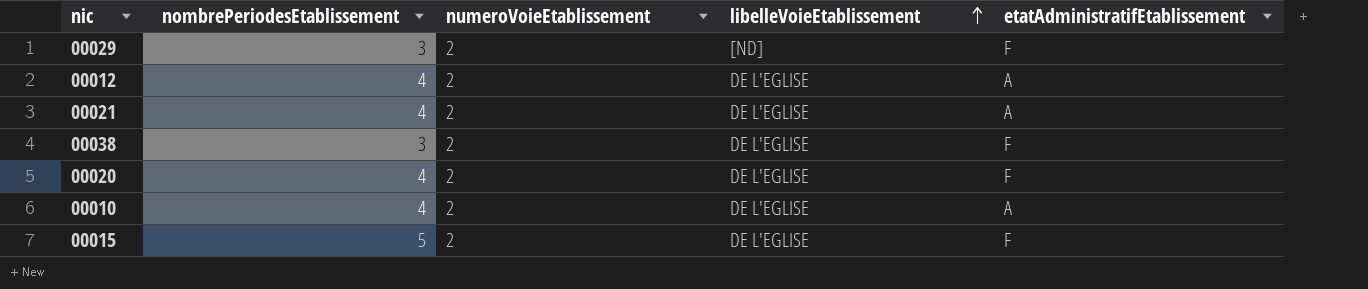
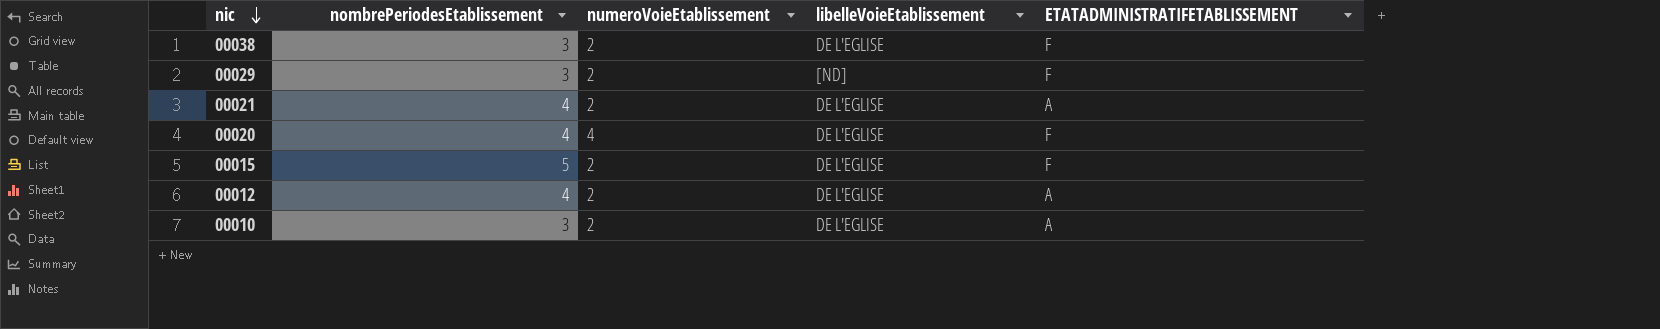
row order: libelleVoieEtablissement ascending -> nic descending
column name: etatAdministratifEtablissement -> ETATADMINISTRATIFETABLISSEMENT
00020 | numeroVoieEtablissement: 2 -> 4
00010 | nombrePeriodesEtablissement: 4 -> 3

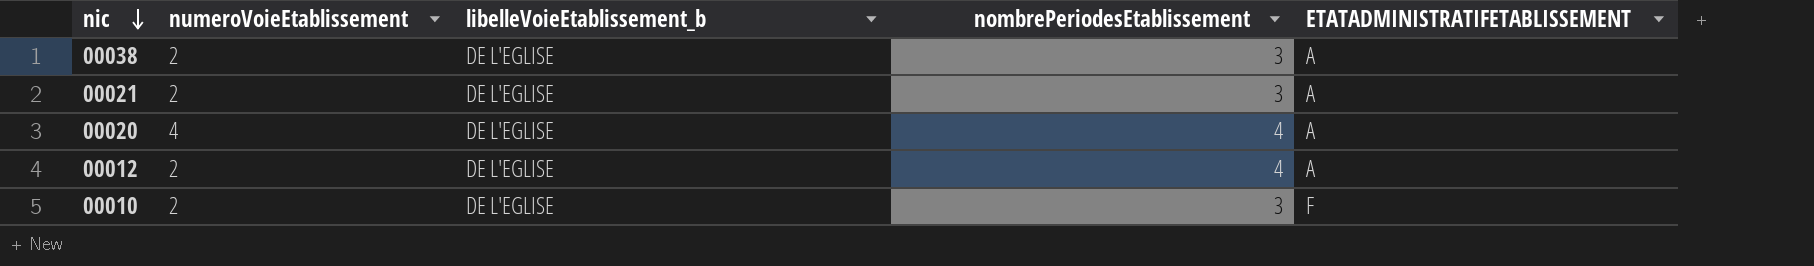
column name: libelleVoieEtablissement -> libelleVoieEtablissement_b
column nombrePeriodesEtablissement | position: 2 -> 4
row 00029: 3 | 2 | [ND] | F -> none
row 00015: 5 | 2 | DE L'EGLISE | F -> none
00038 | ETATADMINISTRATIFETABLISSEMENT: F -> A
00021 | nombrePeriodesEtablissement: 4 -> 3
00020 | ETATADMINISTRATIFETABLISSEMENT: F -> A
00010 | ETATADMINISTRATIFETABLISSEMENT: A -> F

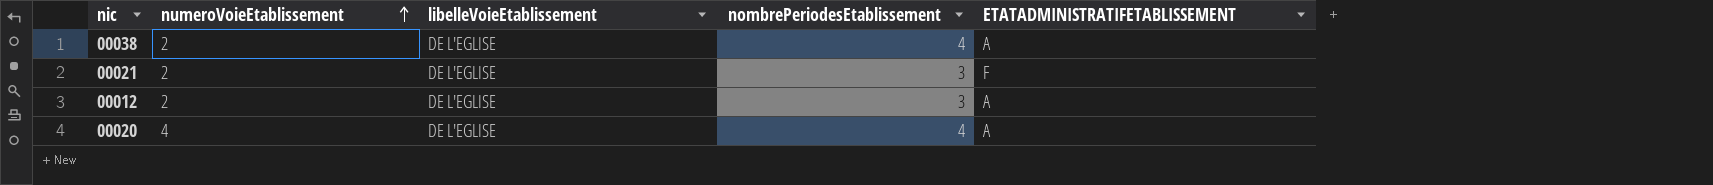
row order: nic descending -> numeroVoieEtablissement ascending
column name: libelleVoieEtablissement_b -> libelleVoieEtablissement
row 00010: 2 | DE L'EGLISE | 3 | F -> none
00038 | nombrePeriodesEtablissement: 3 -> 4
00021 | ETATADMINISTRATIFETABLISSEMENT: A -> F
00012 | nombrePeriodesEtablissement: 4 -> 3

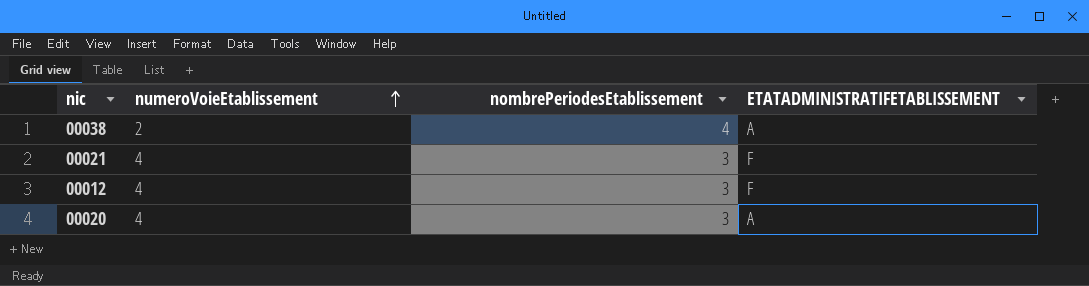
column libelleVoieEtablissement | position: 3 -> none
00021 | numeroVoieEtablissement: 2 -> 4
00012 | numeroVoieEtablissement: 2 -> 4
00012 | ETATADMINISTRATIFETABLISSEMENT: A -> F
00020 | nombrePeriodesEtablissement: 4 -> 3

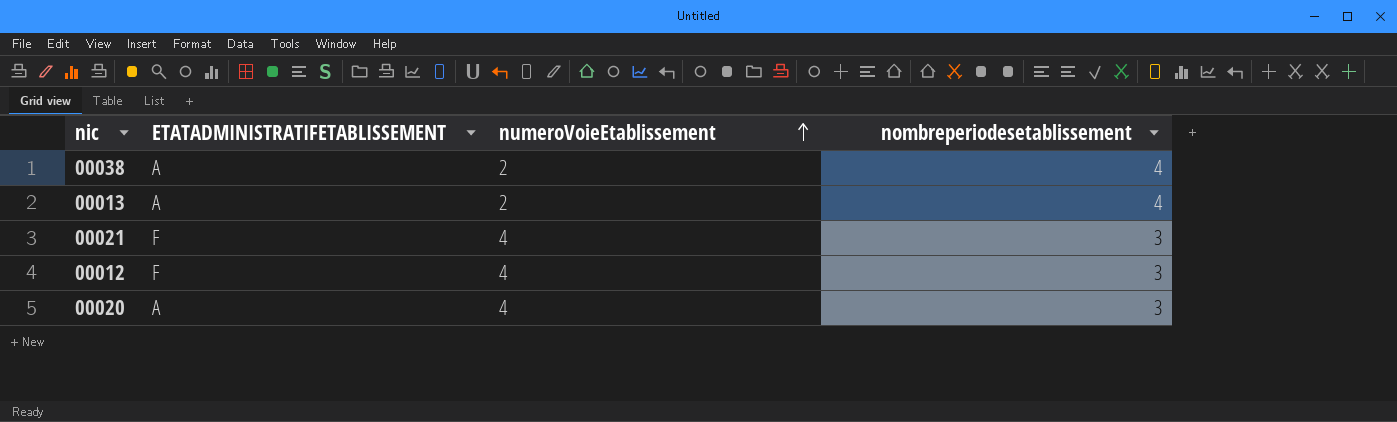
column ETATADMINISTRATIFETABLISSEMENT | position: 4 -> 2
column name: nombrePeriodesEtablissement -> nombreperiodesetablissement
row 00013: none -> A | 2 | 4

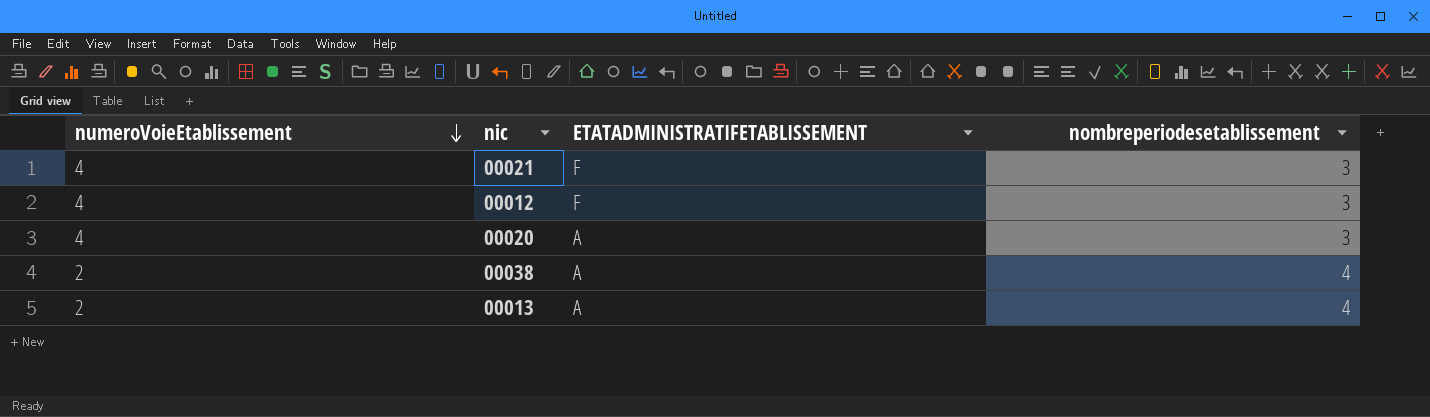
row order: numeroVoieEtablissement ascending -> numeroVoieEtablissement descending
column numeroVoieEtablissement | position: 3 -> 1

